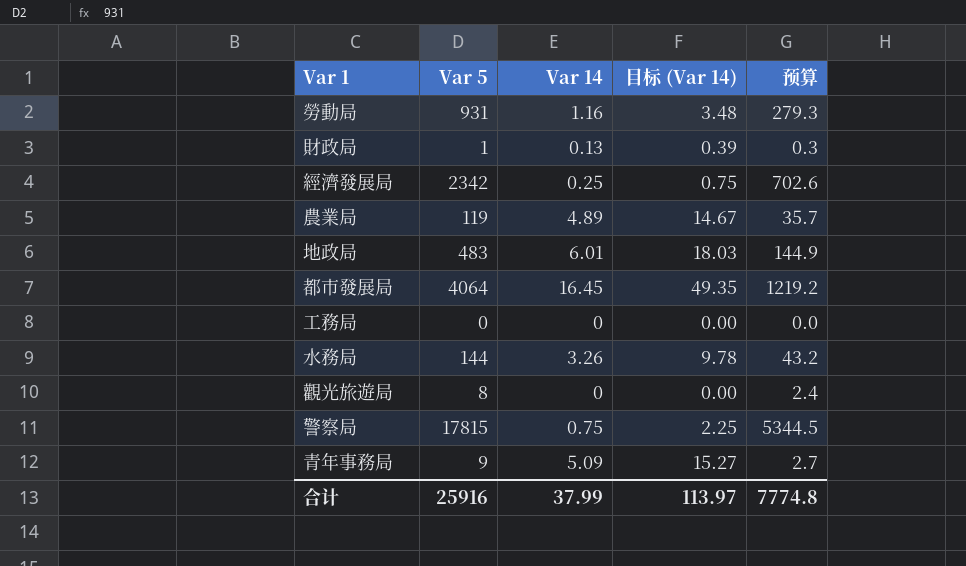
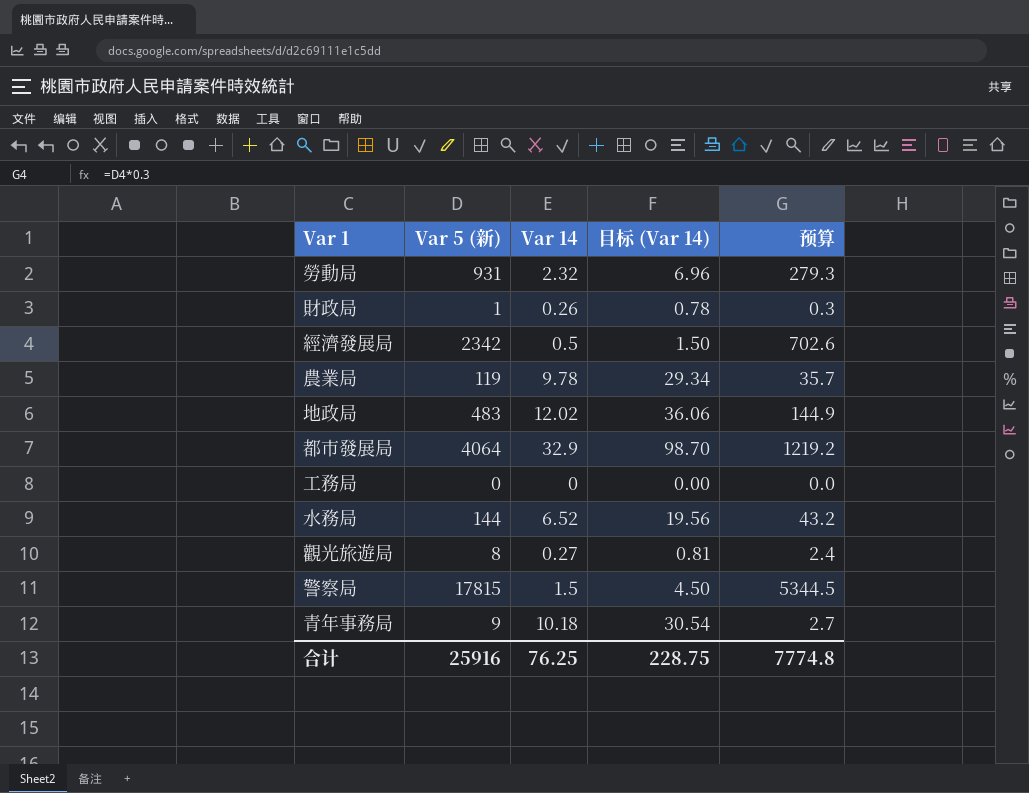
column name: Var 5 -> Var 5 (新)
勞動局 | Var 14: 1.16 -> 2.32
勞動局 | 目标 (Var 14): 3.48 -> 6.96
財政局 | Var 14: 0.13 -> 0.26
財政局 | 目标 (Var 14): 0.39 -> 0.78
經濟發展局 | Var 14: 0.25 -> 0.5
經濟發展局 | 目标 (Var 14): 0.75 -> 1.50
農業局 | Var 14: 4.89 -> 9.78
農業局 | 目标 (Var 14): 14.67 -> 29.34
地政局 | Var 14: 6.01 -> 12.02
地政局 | 目标 (Var 14): 18.03 -> 36.06
都市發展局 | Var 14: 16.45 -> 32.9
都市發展局 | 目标 (Var 14): 49.35 -> 98.70
水務局 | Var 14: 3.26 -> 6.52
水務局 | 目标 (Var 14): 9.78 -> 19.56
觀光旅遊局 | Var 14: 0 -> 0.27
觀光旅遊局 | 目标 (Var 14): 0.00 -> 0.81
警察局 | Var 14: 0.75 -> 1.5
警察局 | 目标 (Var 14): 2.25 -> 4.50
青年事務局 | Var 14: 5.09 -> 10.18
青年事務局 | 目标 (Var 14): 15.27 -> 30.54
合计 | Var 14: 37.99 -> 76.25
合计 | 目标 (Var 14): 113.97 -> 228.75

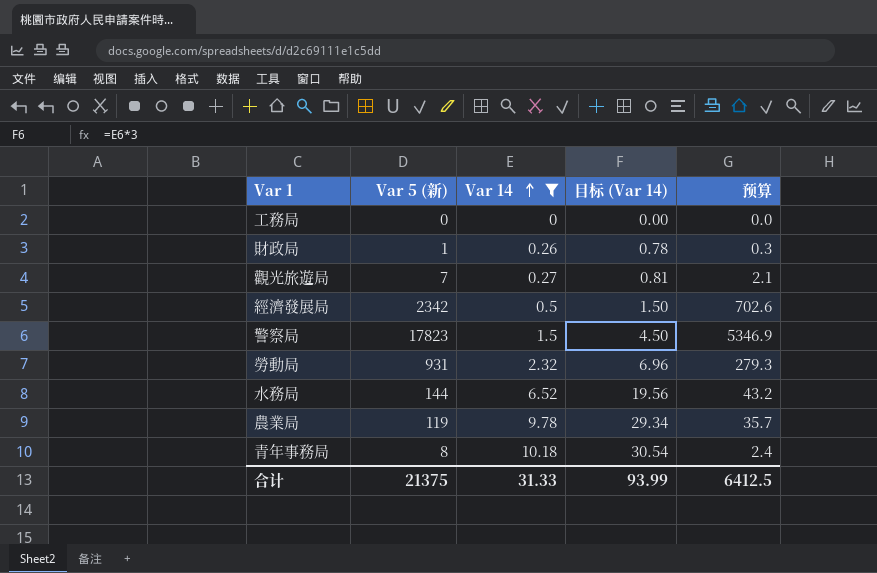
filter: none -> Var 14 <= 10.18
row order: none -> Var 14 ascending
觀光旅遊局 | Var 5 (新): 8 -> 7
觀光旅遊局 | 预算: 2.4 -> 2.1
警察局 | Var 5 (新): 17815 -> 17823
警察局 | 预算: 5344.5 -> 5346.9
青年事務局 | Var 5 (新): 9 -> 8
青年事務局 | 预算: 2.7 -> 2.4
合计 | Var 5 (新): 25916 -> 21375
合计 | Var 14: 76.25 -> 31.33
合计 | 目标 (Var 14): 228.75 -> 93.99
合计 | 预算: 7774.8 -> 6412.5

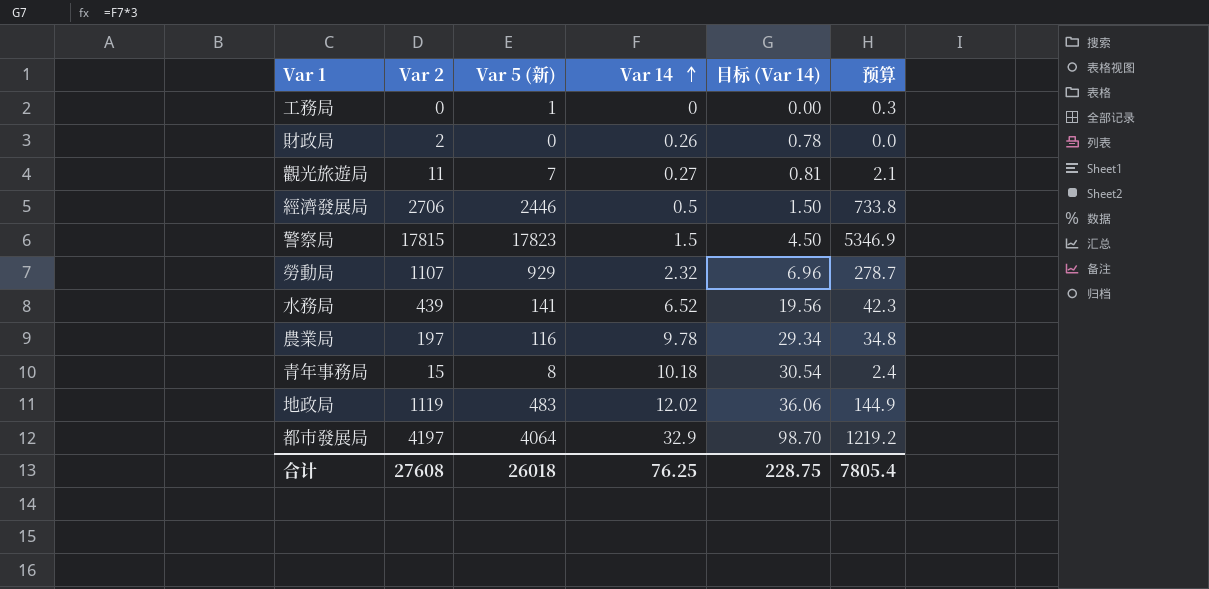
filter: Var 14 <= 10.18 -> none
column Var 2 | position: none -> 2
工務局 | Var 5 (新): 0 -> 1
工務局 | 预算: 0.0 -> 0.3
財政局 | Var 5 (新): 1 -> 0
財政局 | 预算: 0.3 -> 0.0
經濟發展局 | Var 5 (新): 2342 -> 2446
經濟發展局 | 预算: 702.6 -> 733.8
勞動局 | Var 5 (新): 931 -> 929
勞動局 | 预算: 279.3 -> 278.7
水務局 | Var 5 (新): 144 -> 141
水務局 | 预算: 43.2 -> 42.3
農業局 | Var 5 (新): 119 -> 116
農業局 | 预算: 35.7 -> 34.8
合计 | Var 5 (新): 21375 -> 26018
合计 | Var 14: 31.33 -> 76.25
合计 | 目标 (Var 14): 93.99 -> 228.75
合计 | 预算: 6412.5 -> 7805.4

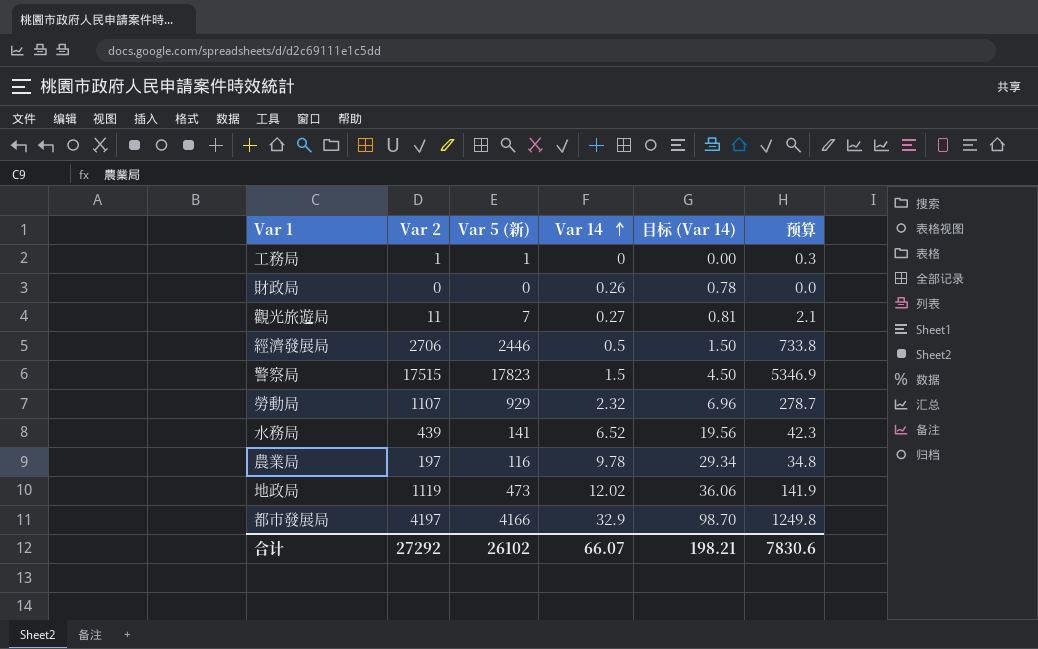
row 青年事務局: 15 | 8 | 10.18 | 30.54 | 2.4 -> none
工務局 | Var 2: 0 -> 1
財政局 | Var 2: 2 -> 0
警察局 | Var 2: 17815 -> 17515
地政局 | Var 5 (新): 483 -> 473
地政局 | 预算: 144.9 -> 141.9
都市發展局 | Var 5 (新): 4064 -> 4166
都市發展局 | 预算: 1219.2 -> 1249.8
合计 | Var 2: 27608 -> 27292
合计 | Var 5 (新): 26018 -> 26102
合计 | Var 14: 76.25 -> 66.07
合计 | 目标 (Var 14): 228.75 -> 198.21
合计 | 预算: 7805.4 -> 7830.6

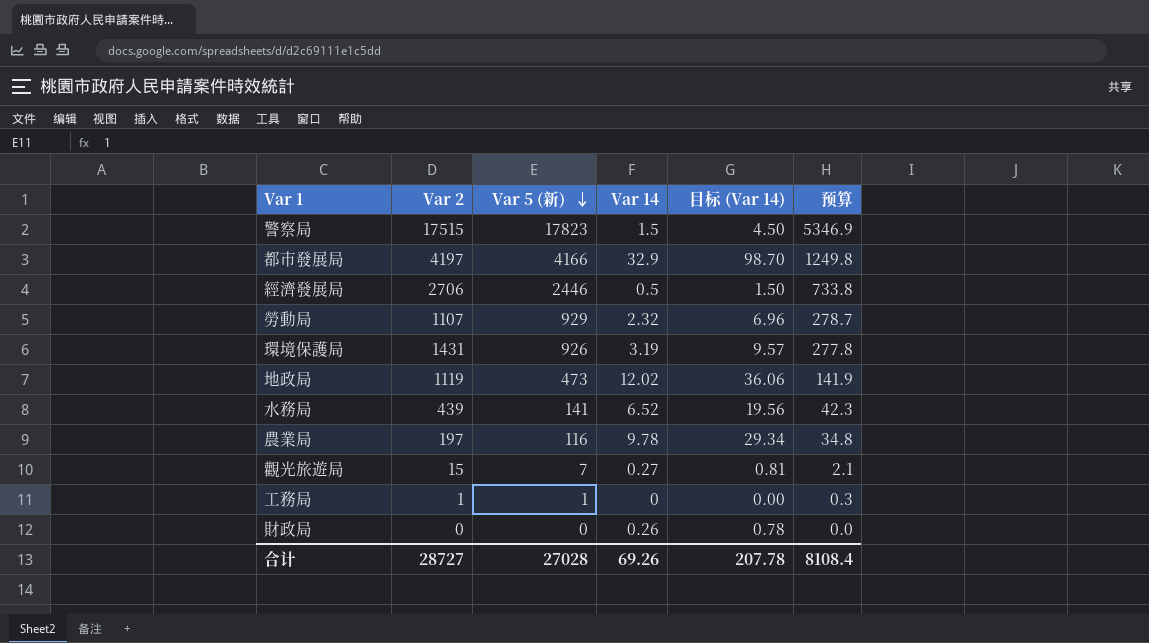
row order: Var 14 ascending -> Var 5 (新) descending
row 環境保護局: none -> 1431 | 926 | 3.19 | 9.57 | 277.8
觀光旅遊局 | Var 2: 11 -> 15
合计 | Var 2: 27292 -> 28727
合计 | Var 5 (新): 26102 -> 27028
合计 | Var 14: 66.07 -> 69.26
合计 | 目标 (Var 14): 198.21 -> 207.78
合计 | 预算: 7830.6 -> 8108.4

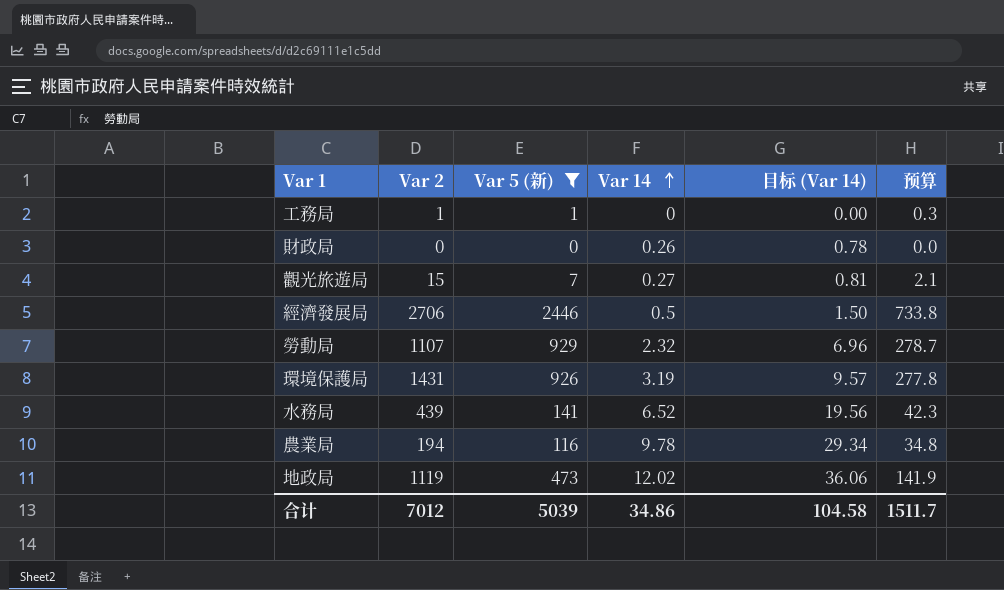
filter: none -> Var 5 (新) <= 2446
row order: Var 5 (新) descending -> Var 14 ascending
農業局 | Var 2: 197 -> 194
合计 | Var 2: 28727 -> 7012
合计 | Var 5 (新): 27028 -> 5039
合计 | Var 14: 69.26 -> 34.86
合计 | 目标 (Var 14): 207.78 -> 104.58
合计 | 预算: 8108.4 -> 1511.7

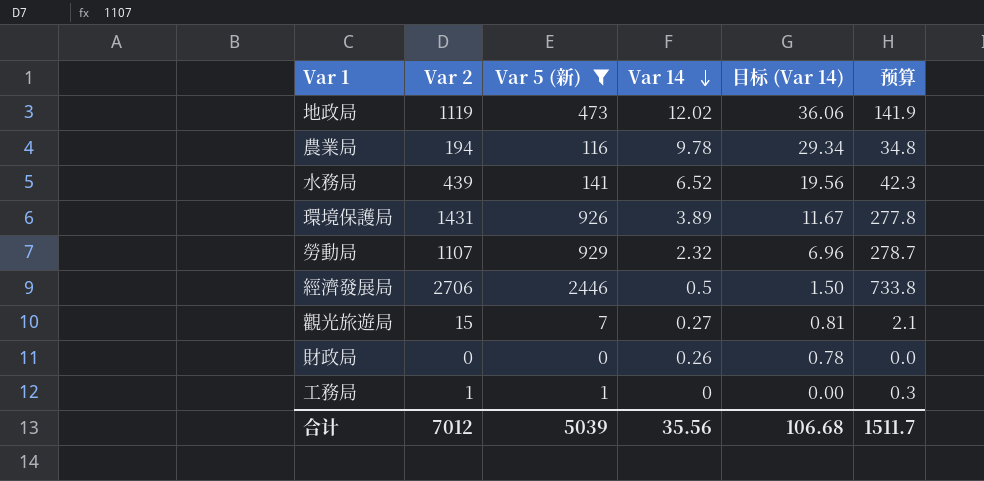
row order: Var 14 ascending -> Var 14 descending
環境保護局 | Var 14: 3.19 -> 3.89
環境保護局 | 目标 (Var 14): 9.57 -> 11.67
合计 | Var 14: 34.86 -> 35.56
合计 | 目标 (Var 14): 104.58 -> 106.68

